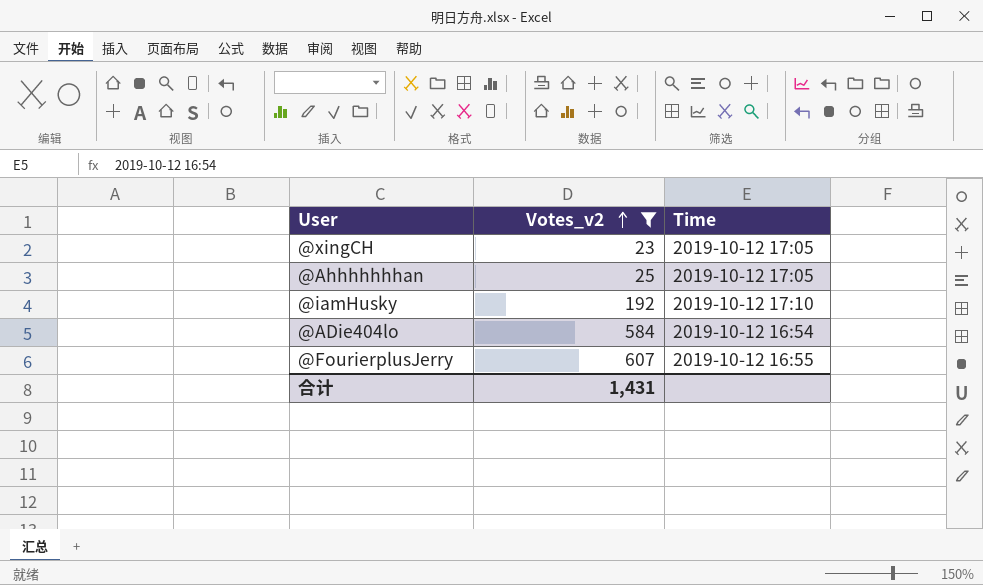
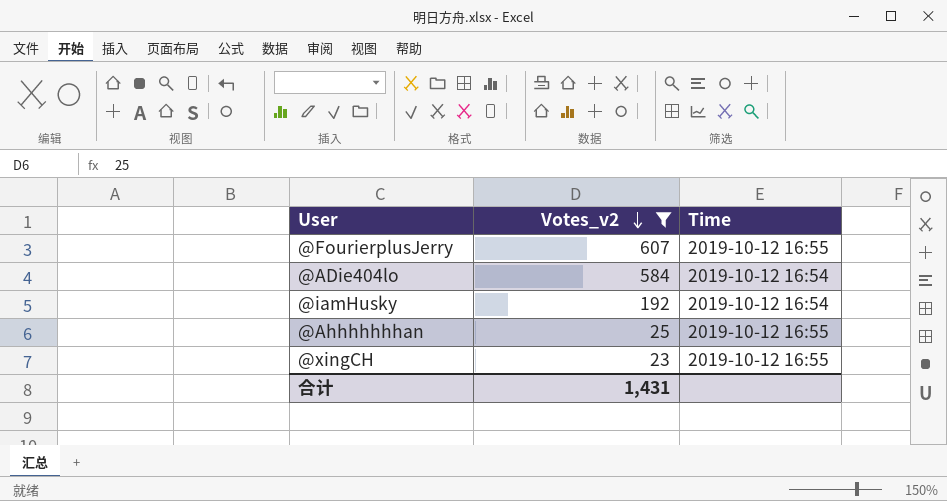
row order: Votes_v2 ascending -> Votes_v2 descending
@iamHusky | Time: 2019-10-12 17:10 -> 2019-10-12 16:54
@Ahhhhhhhan | Time: 2019-10-12 17:05 -> 2019-10-12 16:55
@xingCH | Time: 2019-10-12 17:05 -> 2019-10-12 16:55

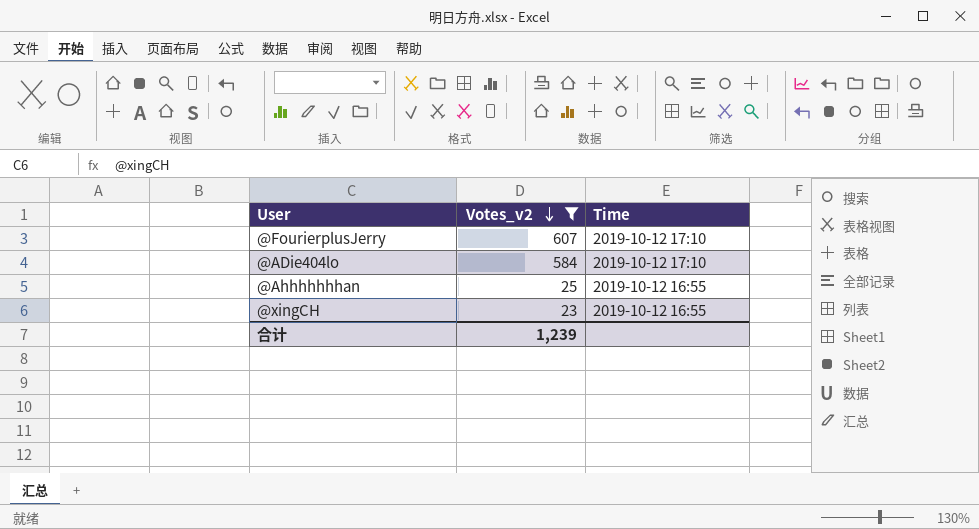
row @iamHusky: 192 | 2019-10-12 16:54 -> none
@FourierplusJerry | Time: 2019-10-12 16:55 -> 2019-10-12 17:10
@ADie404lo | Time: 2019-10-12 16:54 -> 2019-10-12 17:10
合计 | Votes_v2: 1,431 -> 1,239

